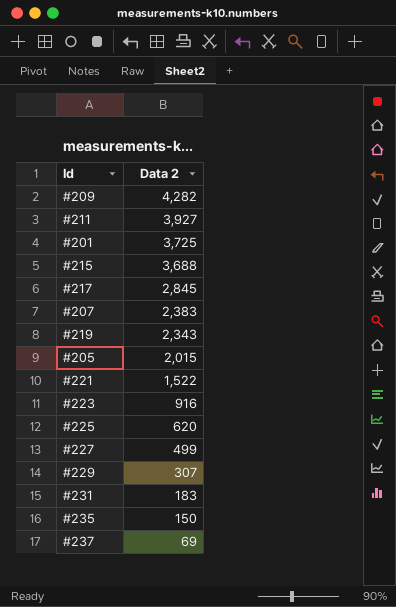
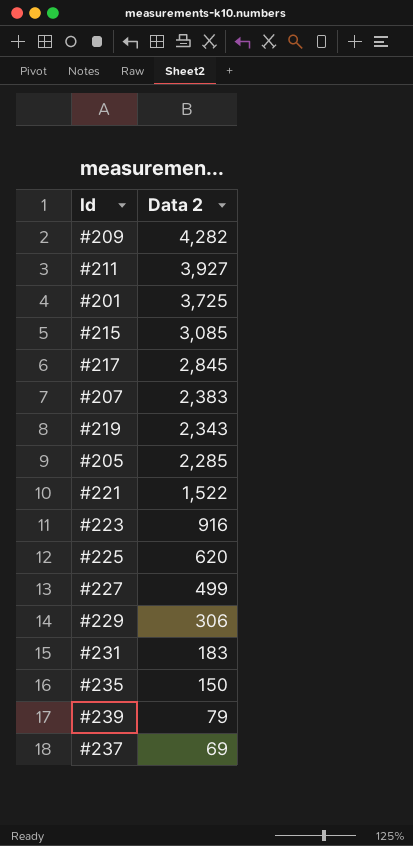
#215 | Data 2: 3,688 -> 3,085
#205 | Data 2: 2,015 -> 2,285
#229 | Data 2: 307 -> 306
row #239: none -> 79

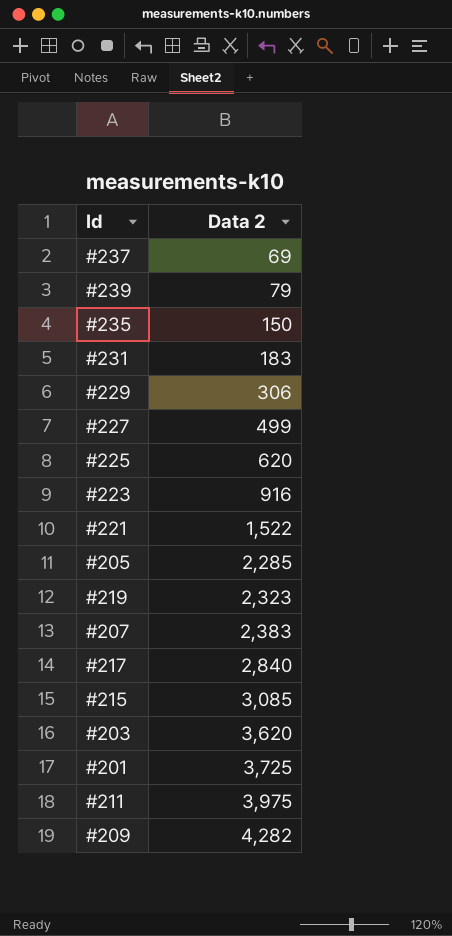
row order: Data 2 descending -> Data 2 ascending
#219 | Data 2: 2,343 -> 2,323
#217 | Data 2: 2,845 -> 2,840
row #203: none -> 3,620
#211 | Data 2: 3,927 -> 3,975

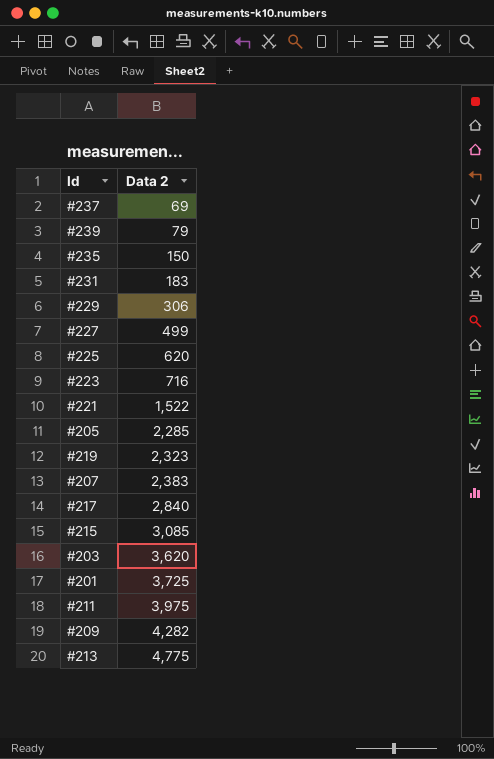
#223 | Data 2: 916 -> 716
row #213: none -> 4,775

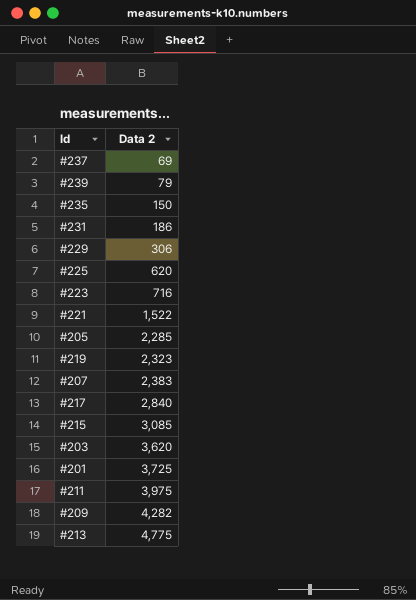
row #227: 499 -> none
#231 | Data 2: 183 -> 186

